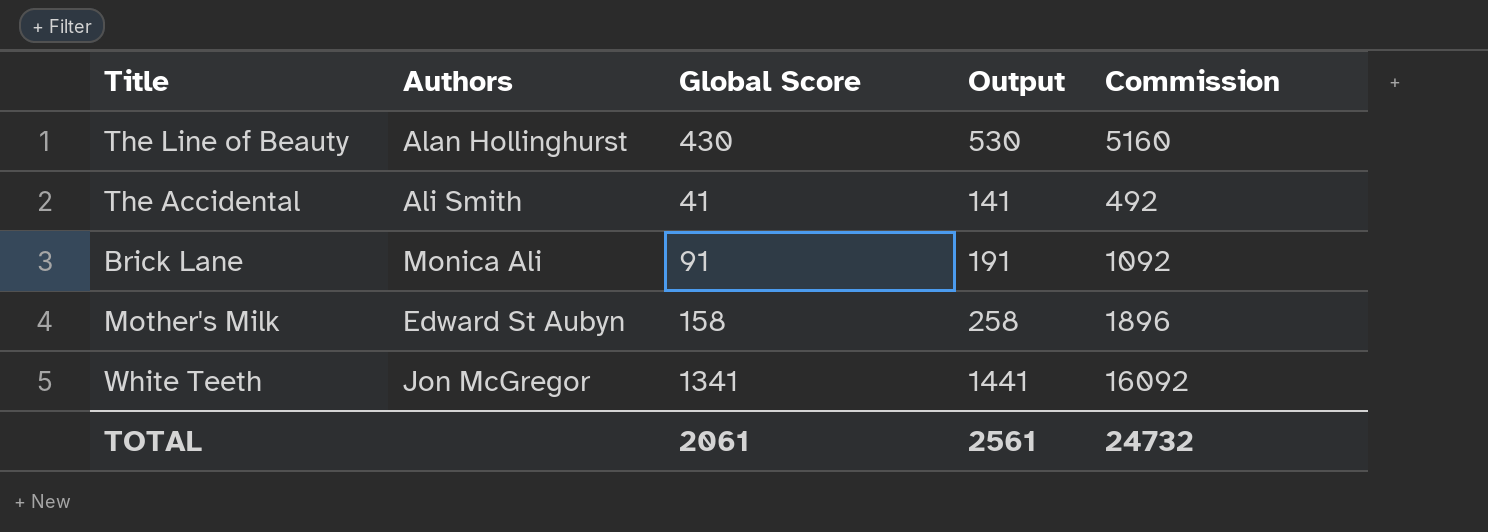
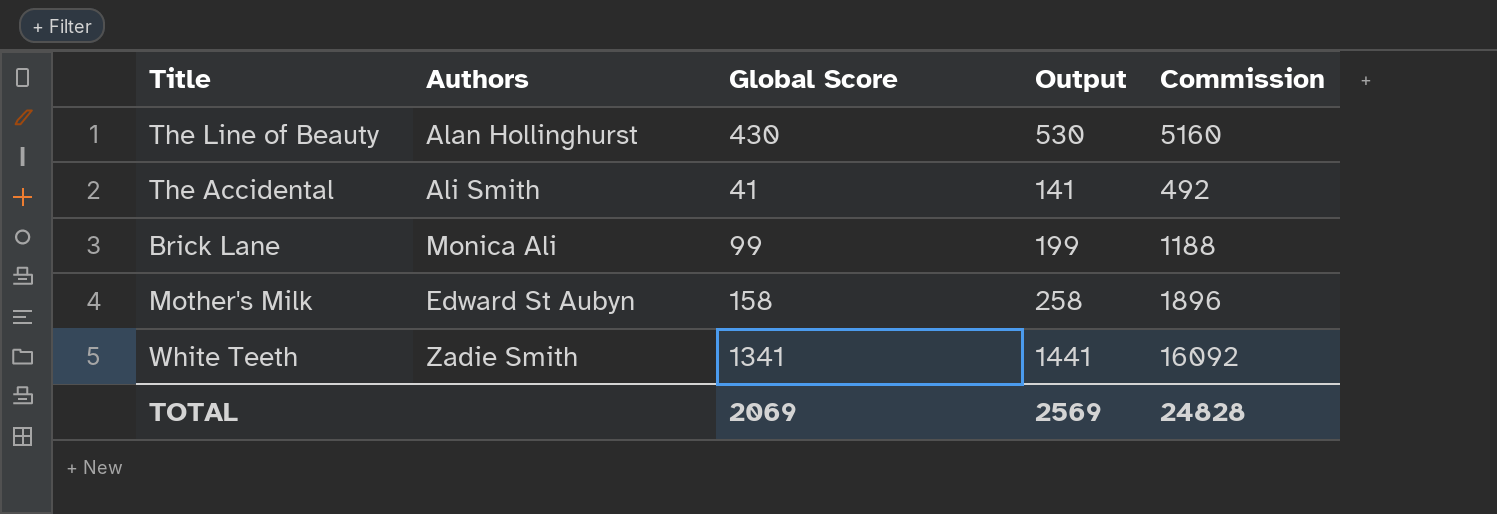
Brick Lane | Global Score: 91 -> 99
Brick Lane | Output: 191 -> 199
Brick Lane | Commission: 1092 -> 1188
White Teeth | Authors: Jon McGregor -> Zadie Smith
TOTAL | Global Score: 2061 -> 2069
TOTAL | Output: 2561 -> 2569
TOTAL | Commission: 24732 -> 24828

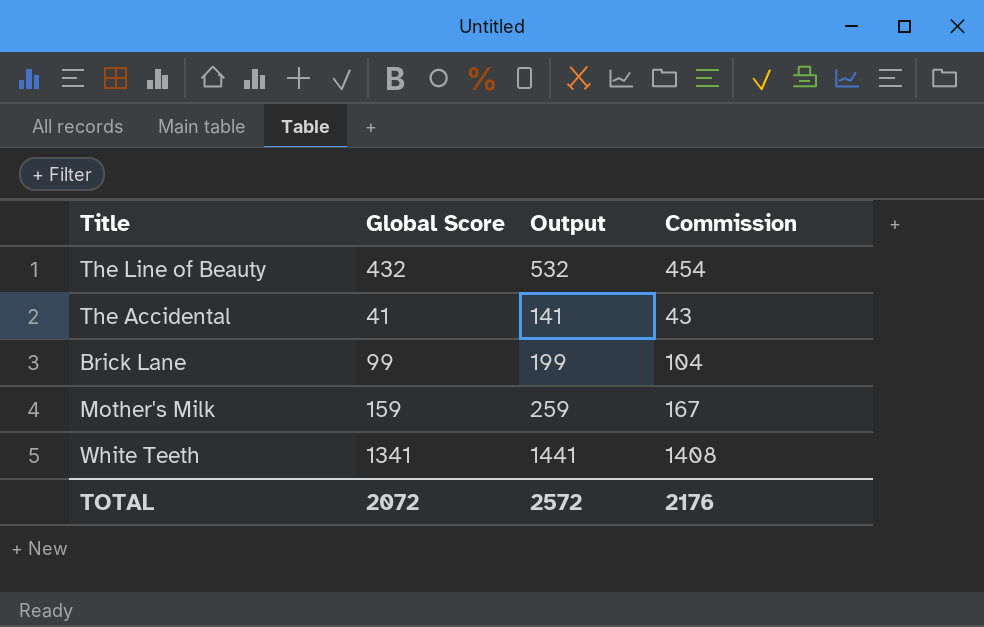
column Authors | position: 2 -> none
column Commission | formula: [Global Score] * 12 -> [Global Score] * 1.05
The Line of Beauty | Global Score: 430 -> 432
The Line of Beauty | Output: 530 -> 532
Mother's Milk | Global Score: 158 -> 159
Mother's Milk | Output: 258 -> 259
TOTAL | Global Score: 2069 -> 2072
TOTAL | Output: 2569 -> 2572
TOTAL | Commission: 24828 -> 2176

